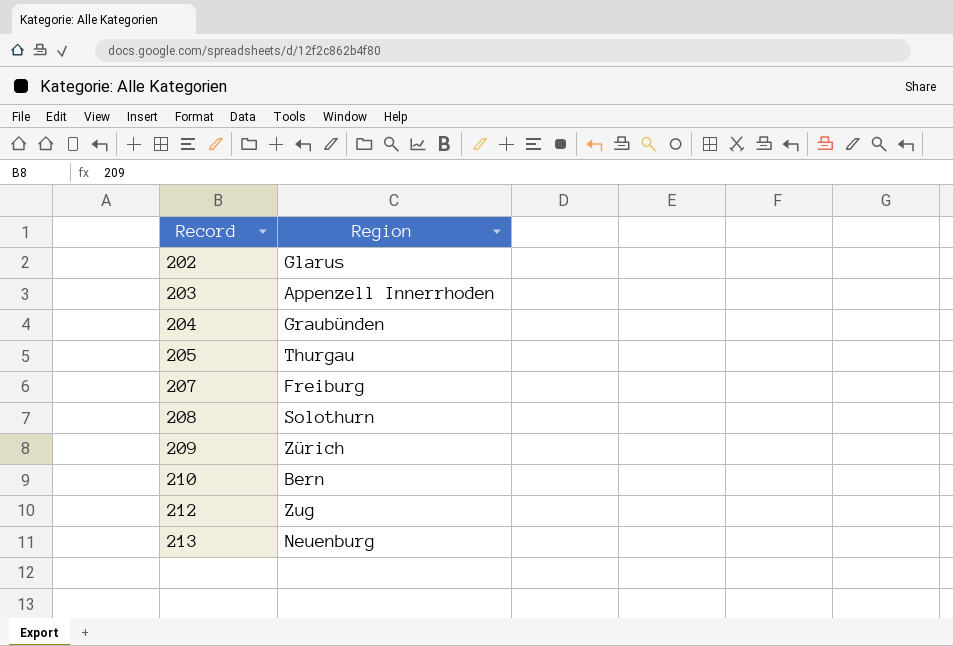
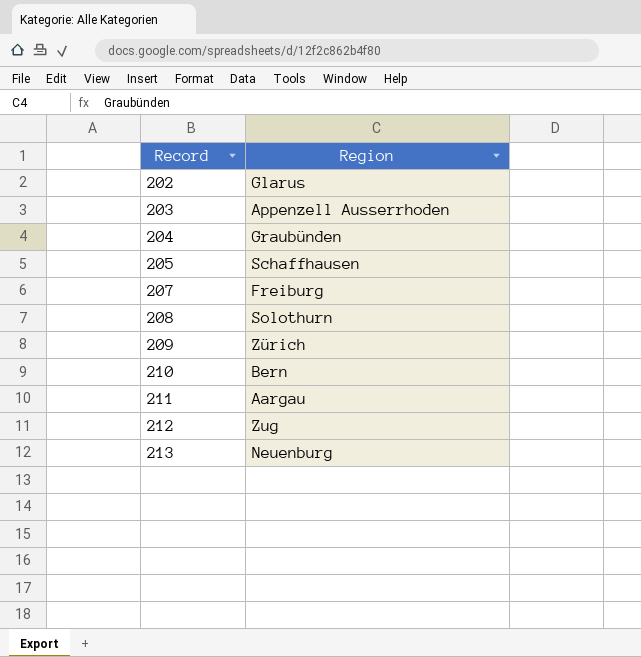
203 | Region: Appenzell Innerrhoden -> Appenzell Ausserrhoden
205 | Region: Thurgau -> Schaffhausen
row 211: none -> Aargau

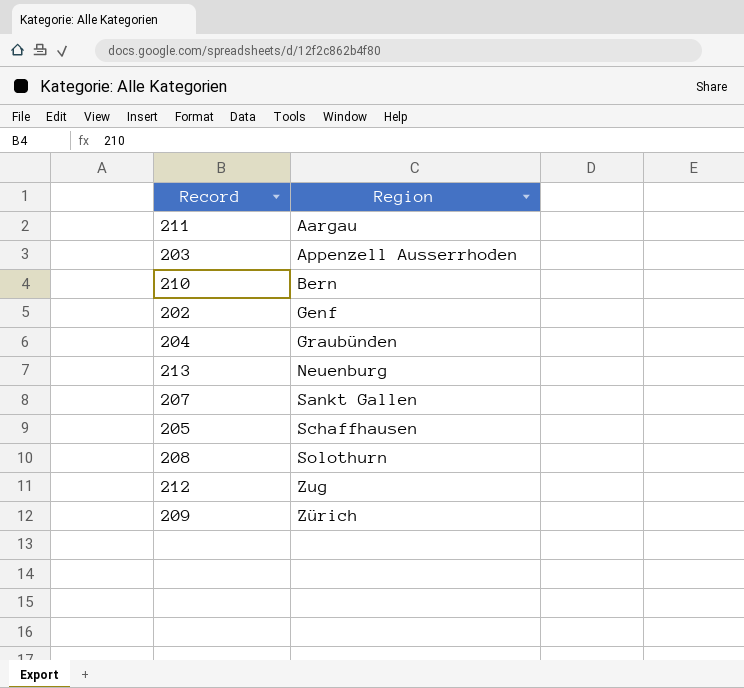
row order: Record ascending -> Region ascending
202 | Region: Glarus -> Genf
207 | Region: Freiburg -> Sankt Gallen

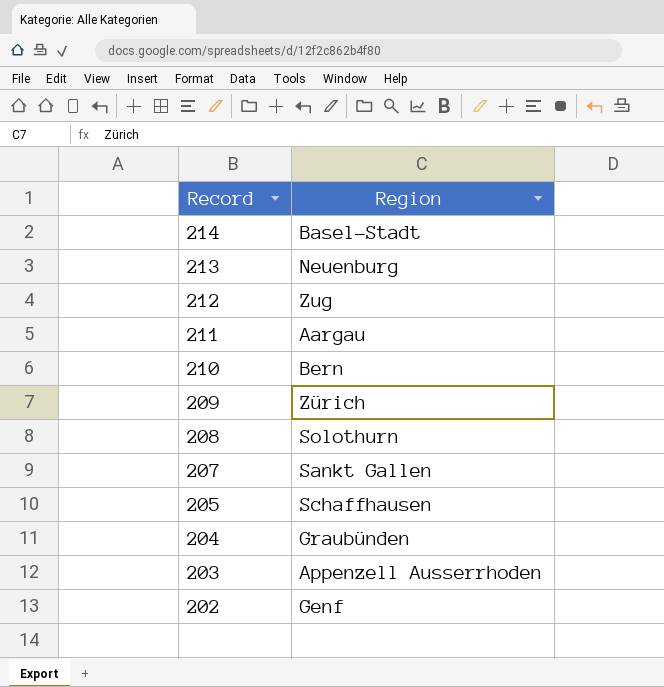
row order: Region ascending -> Record descending
row 214: none -> Basel-Stadt

